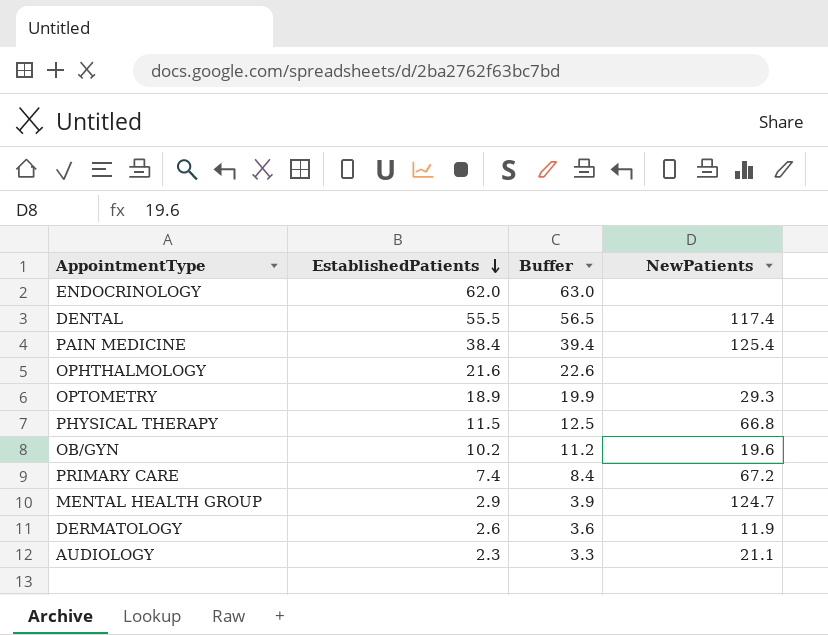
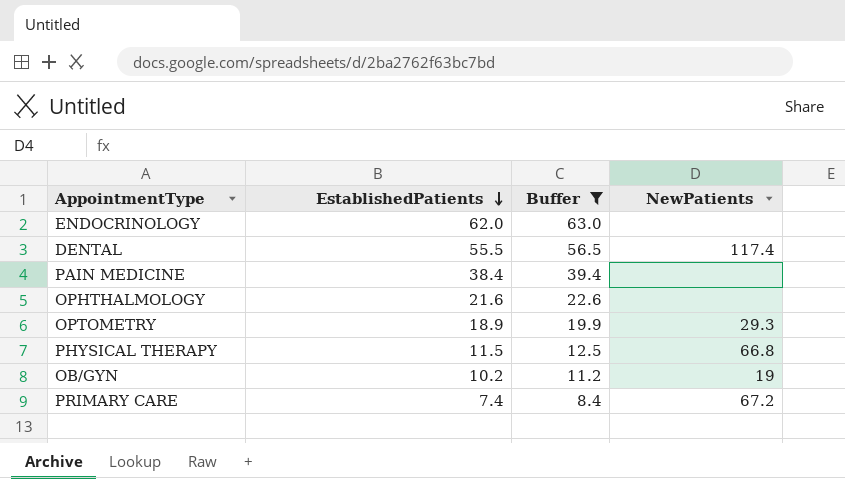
filter: none -> Buffer >= 8.4
PAIN MEDICINE | NewPatients: 125.4 -> none
OB/GYN | NewPatients: 19.6 -> 19

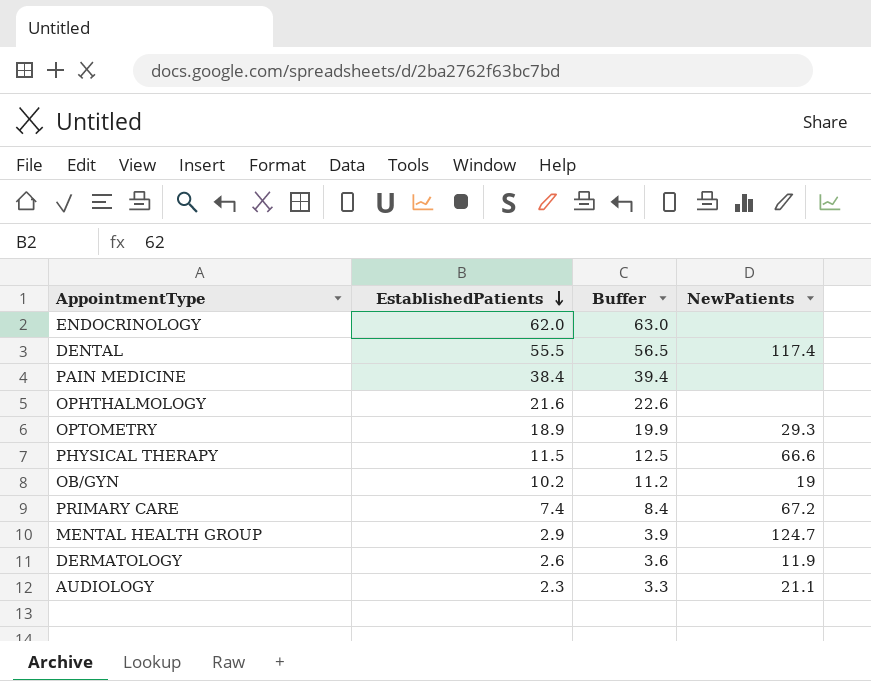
filter: Buffer >= 8.4 -> none
PHYSICAL THERAPY | NewPatients: 66.8 -> 66.6

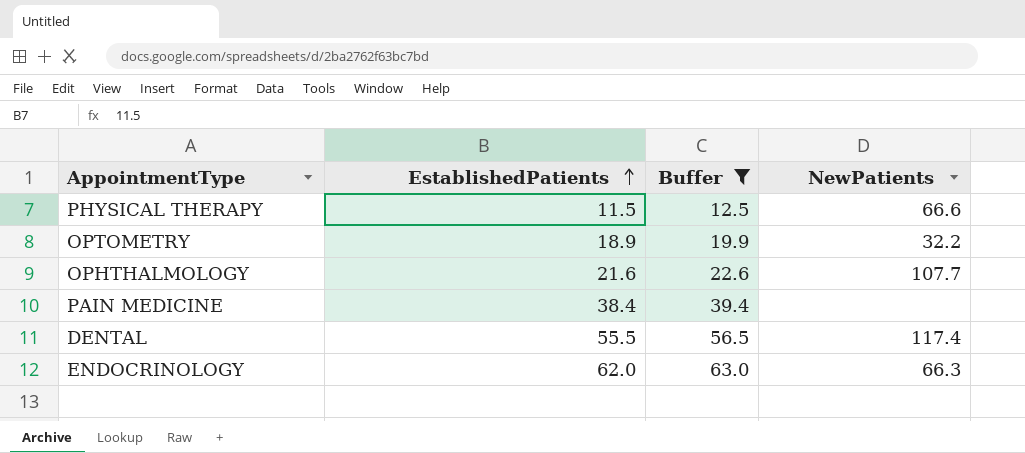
filter: none -> Buffer >= 12.5
row order: EstablishedPatients descending -> EstablishedPatients ascending
OPTOMETRY | NewPatients: 29.3 -> 32.2
OPHTHALMOLOGY | NewPatients: none -> 107.7
ENDOCRINOLOGY | NewPatients: none -> 66.3

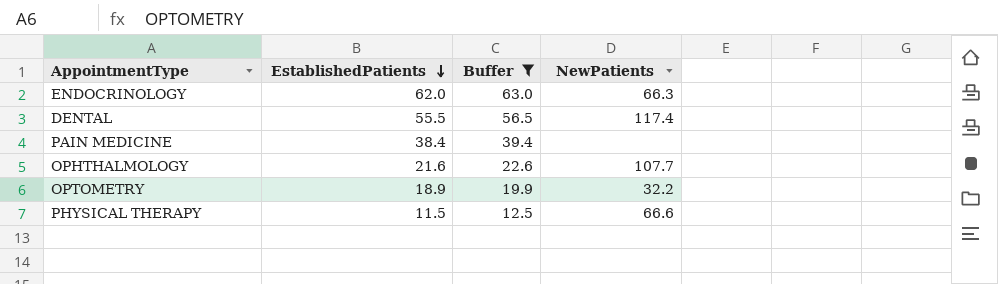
row order: EstablishedPatients ascending -> EstablishedPatients descending

